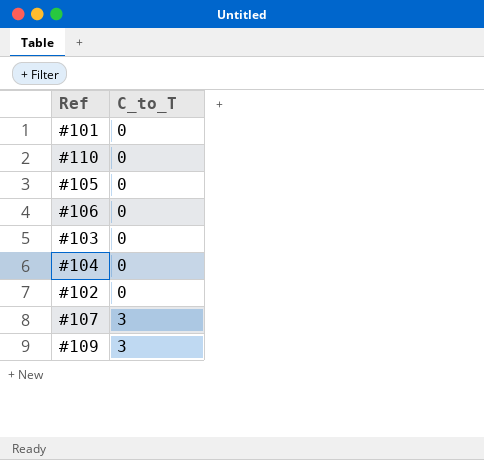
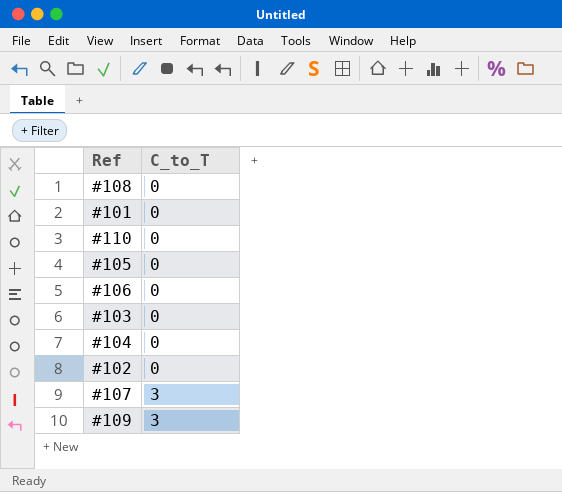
row #108: none -> 0

